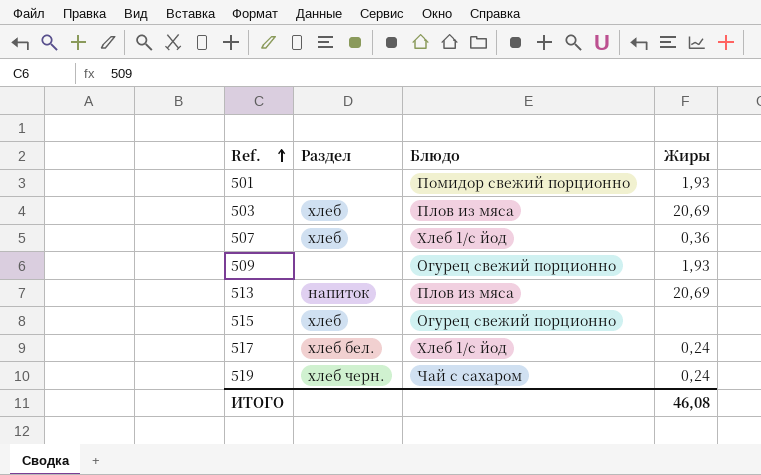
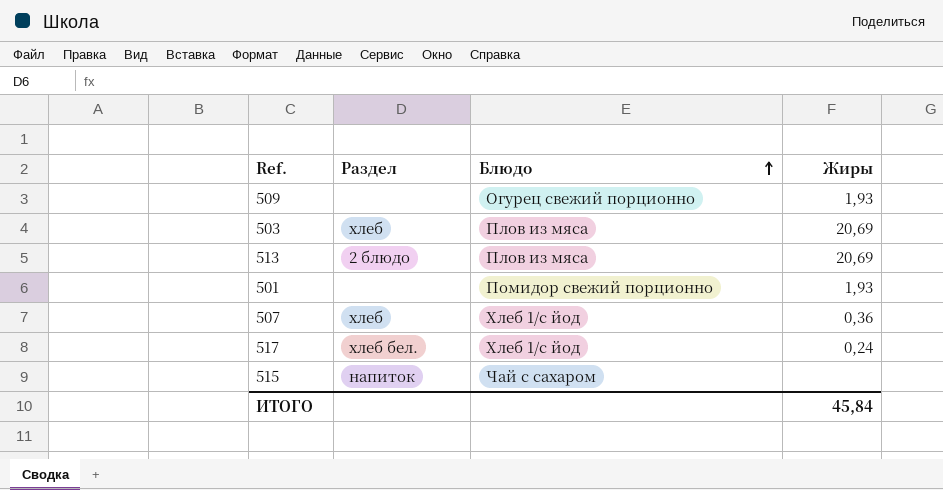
row order: Ref. ascending -> Блюдо ascending
row 519: хлеб черн. | Чай с сахаром | 0,24 -> none
513 | Раздел: напиток -> 2 блюдо
515 | Раздел: хлеб -> напиток
515 | Блюдо: Огурец свежий порционно -> Чай с сахаром
ИТОГО | Жиры: 46,08 -> 45,84

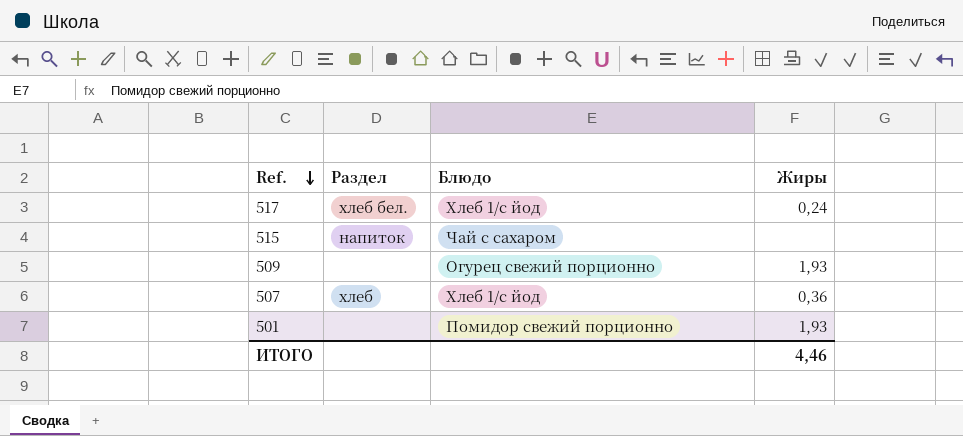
row order: Блюдо ascending -> Ref. descending
row 503: хлеб | Плов из мяса | 20,69 -> none
row 513: 2 блюдо | Плов из мяса | 20,69 -> none
ИТОГО | Жиры: 45,84 -> 4,46

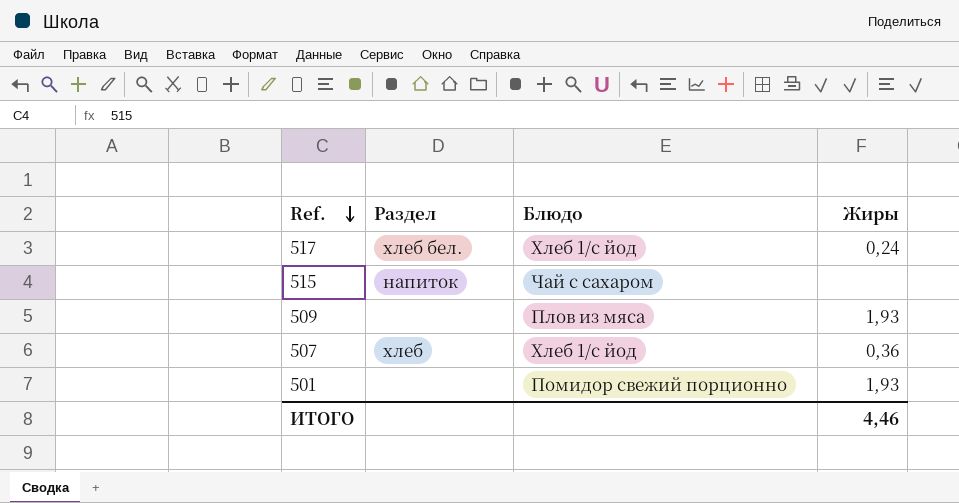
509 | Блюдо: Огурец свежий порционно -> Плов из мяса

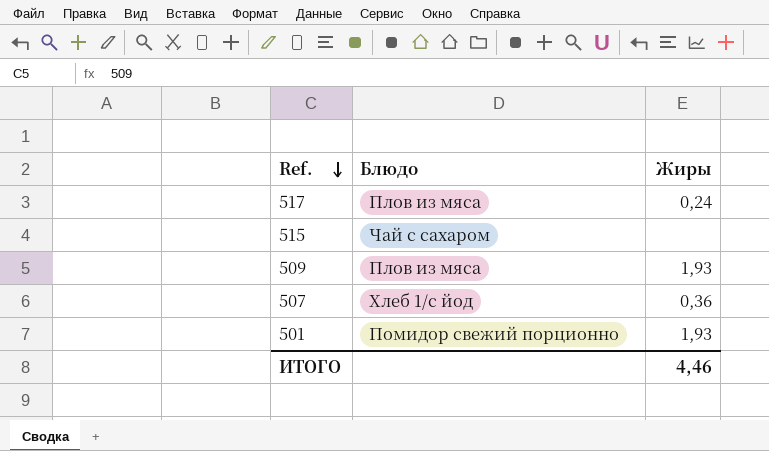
column Раздел | position: 2 -> none
517 | Блюдо: Хлеб 1/с йод -> Плов из мяса

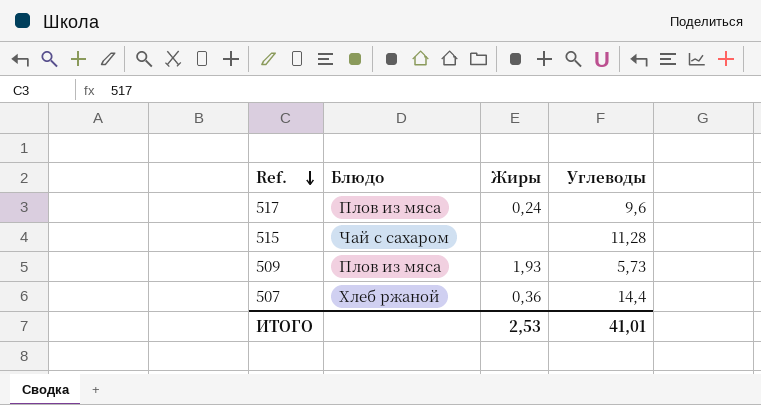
column Углеводы | position: none -> 4
row 501: Помидор свежий порционно | 1,93 -> none
507 | Блюдо: Хлеб 1/с йод -> Хлеб ржаной
ИТОГО | Жиры: 4,46 -> 2,53

